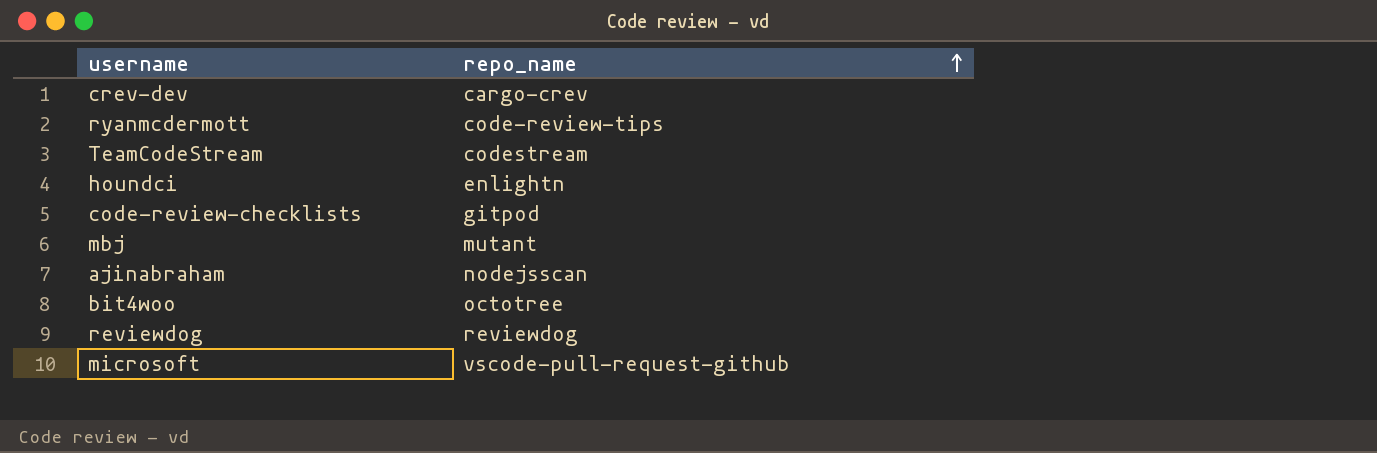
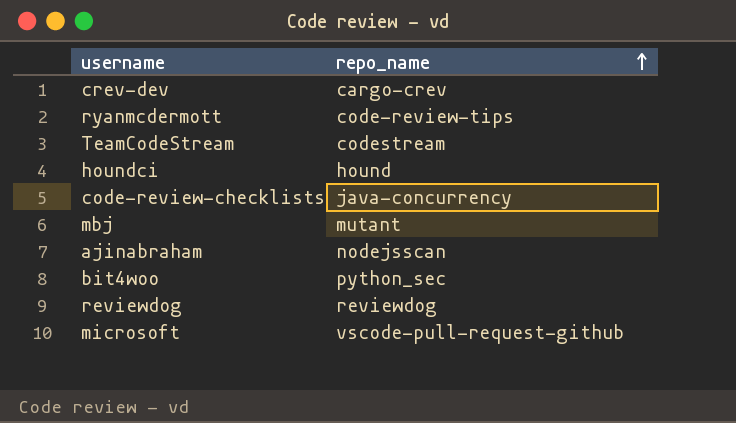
houndci | repo_name: enlightn -> hound
code-review-checklists | repo_name: gitpod -> java-concurrency
bit4woo | repo_name: octotree -> python_sec

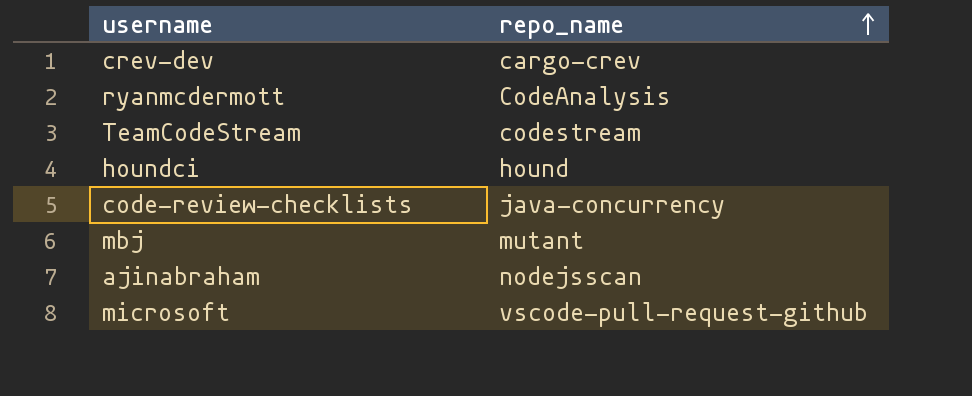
row bit4woo: python_sec -> none
row reviewdog: reviewdog -> none
ryanmcdermott | repo_name: code-review-tips -> CodeAnalysis

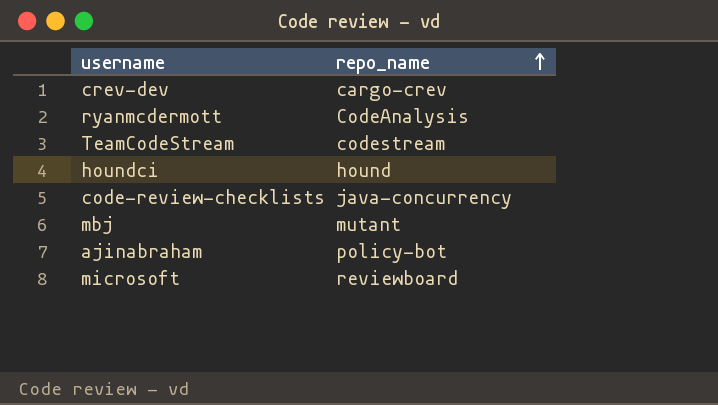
ajinabraham | repo_name: nodejsscan -> policy-bot
microsoft | repo_name: vscode-pull-request-github -> reviewboard

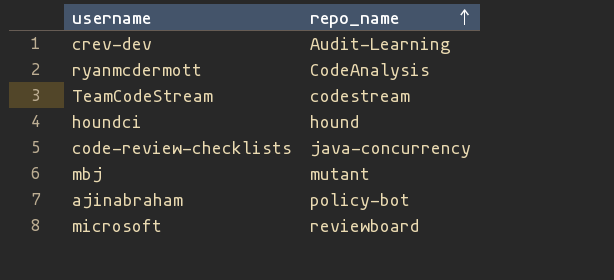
crev-dev | repo_name: cargo-crev -> Audit-Learning

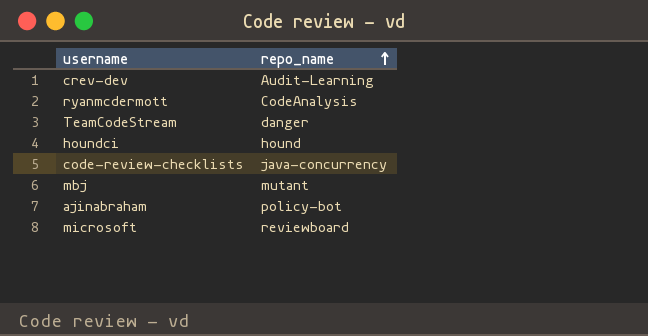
TeamCodeStream | repo_name: codestream -> danger

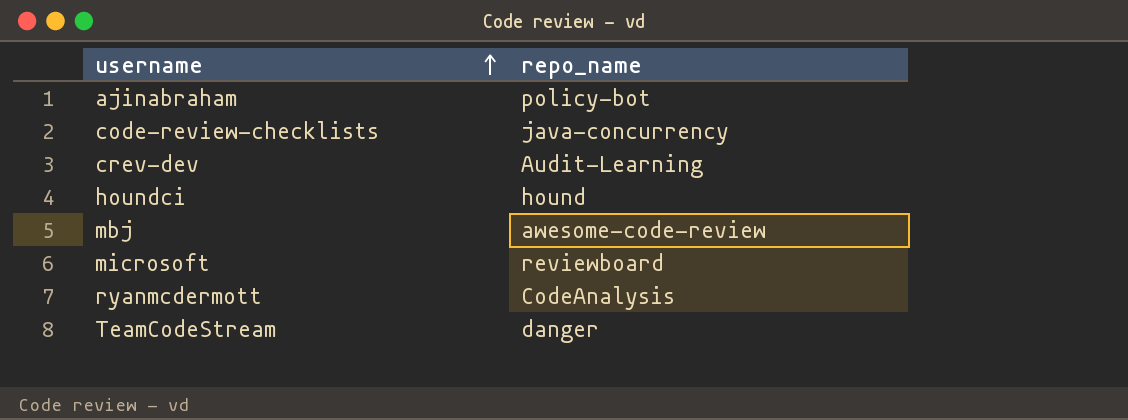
row order: repo_name ascending -> username ascending
mbj | repo_name: mutant -> awesome-code-review

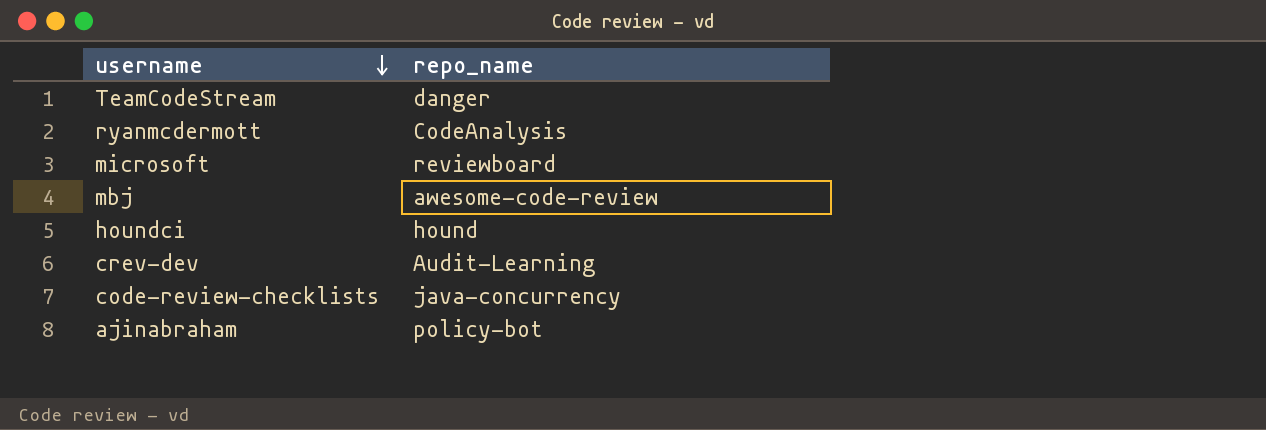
row order: username ascending -> username descending

